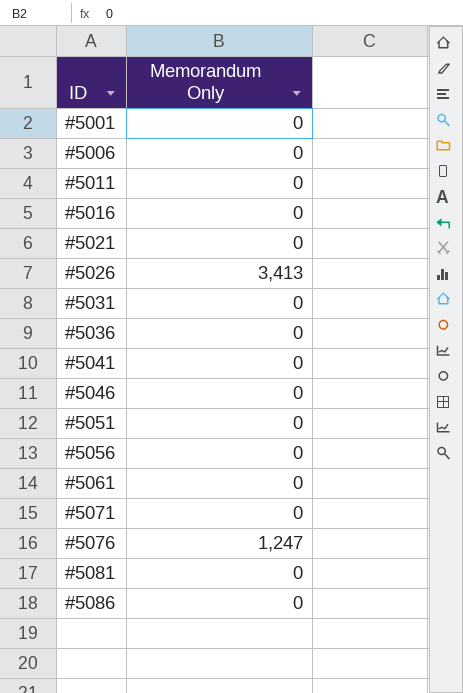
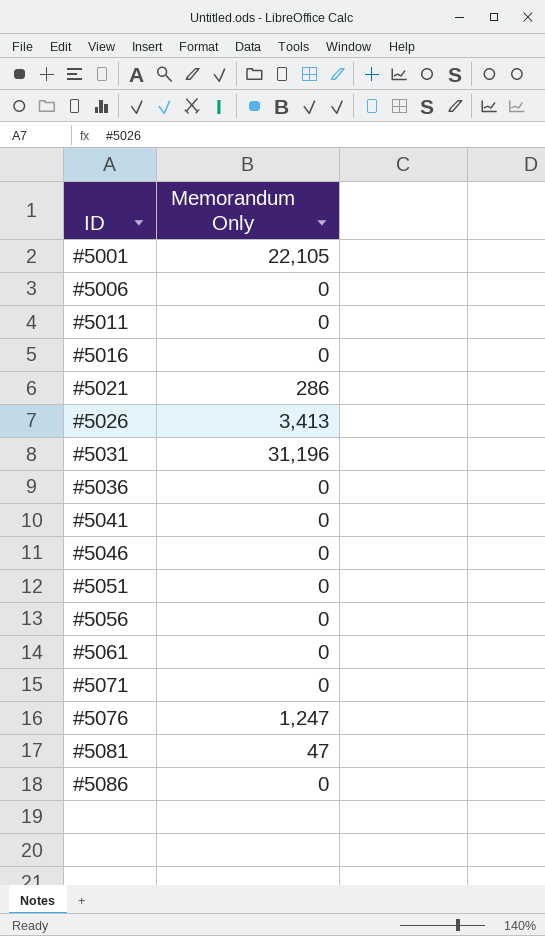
#5001 | Memorandum Only: 0 -> 22,105
#5021 | Memorandum Only: 0 -> 286
#5031 | Memorandum Only: 0 -> 31,196
#5081 | Memorandum Only: 0 -> 47

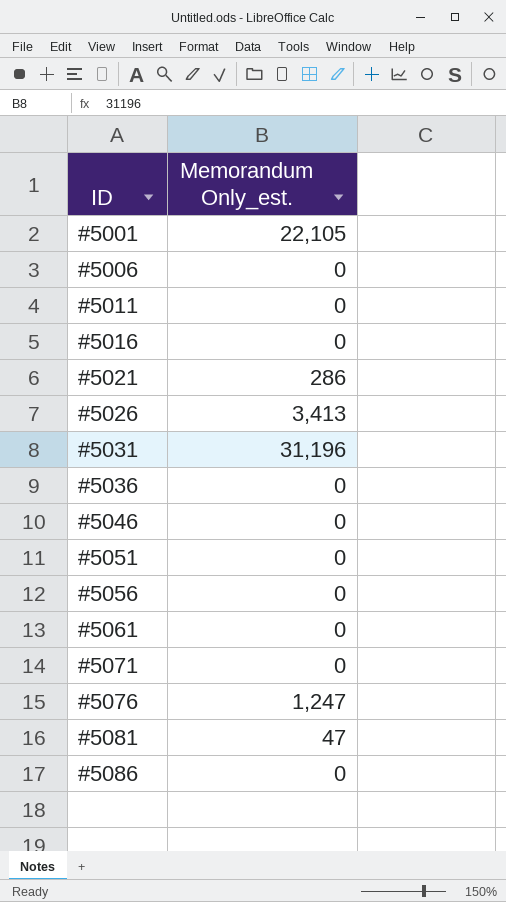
column name: Memorandum Only -> Memorandum Only_est.
row #5041: 0 -> none

